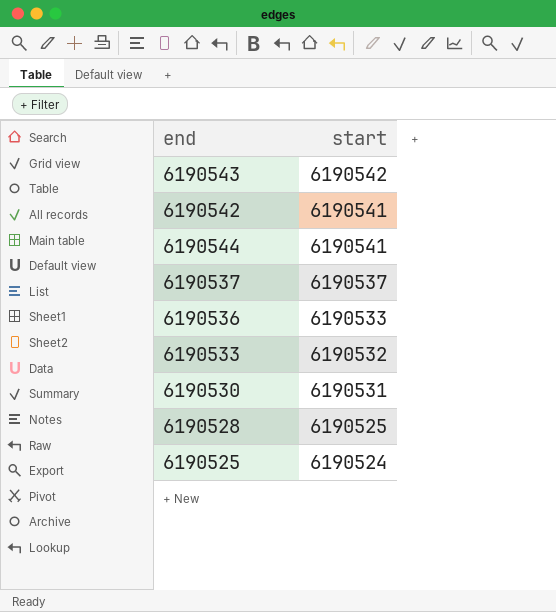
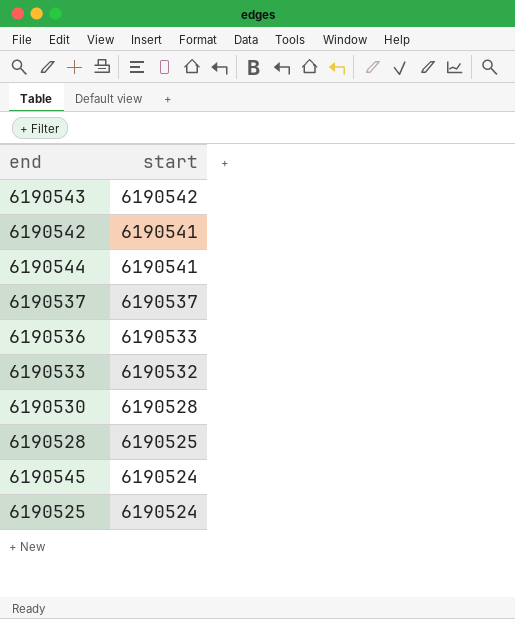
6190530 | start: 6190531 -> 6190528
row 6190545: none -> 6190524

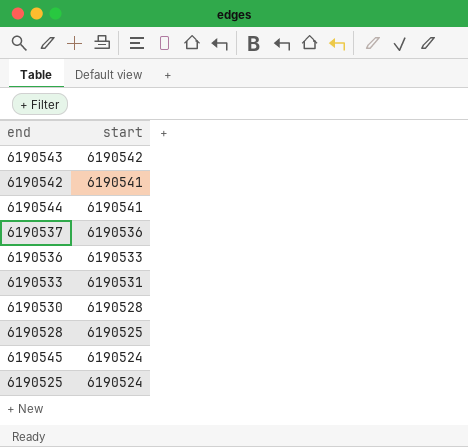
6190537 | start: 6190537 -> 6190536
6190533 | start: 6190532 -> 6190531

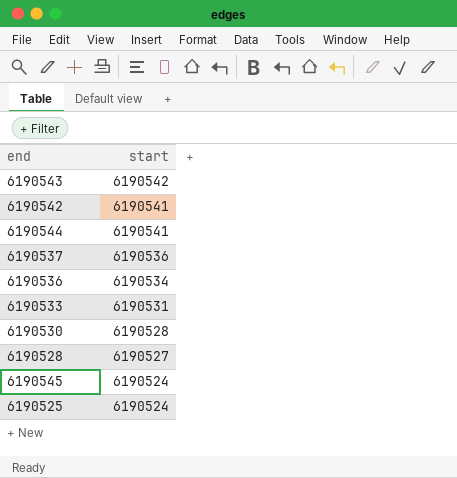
6190536 | start: 6190533 -> 6190534
6190528 | start: 6190525 -> 6190527

